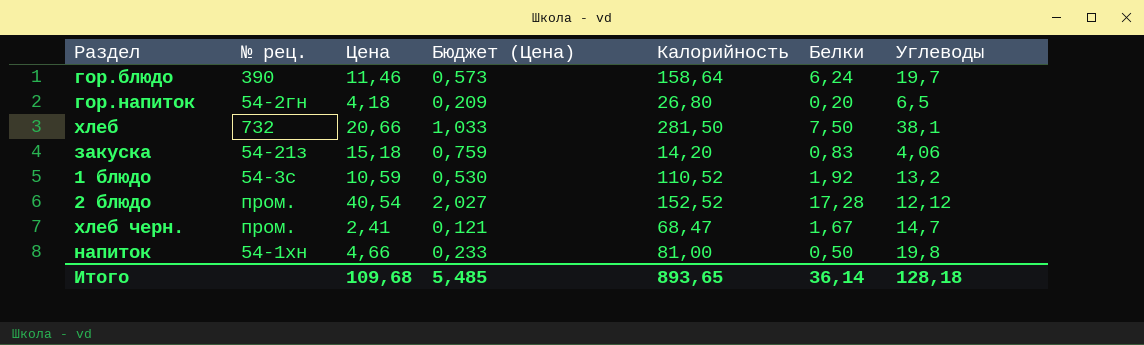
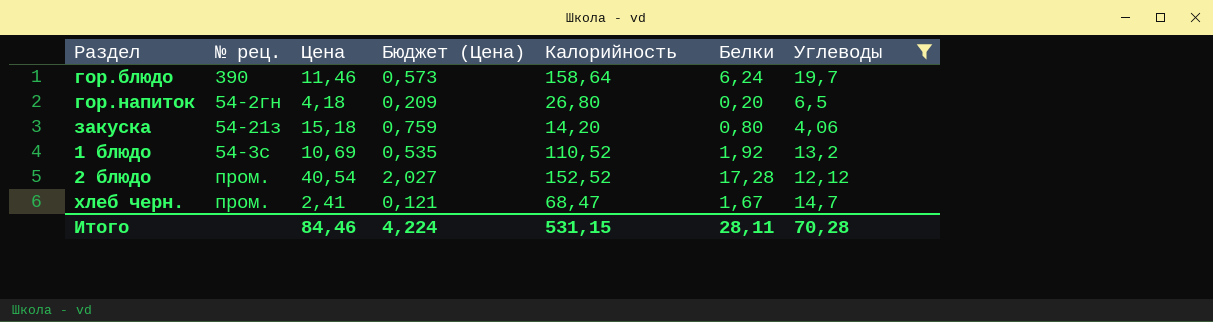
filter: none -> Углеводы <= 19,7
закуска | Белки: 0,83 -> 0,80
1 блюдо | Цена: 10,59 -> 10,69
1 блюдо | Бюджет (Цена): 0,530 -> 0,535
Итого | Цена: 109,68 -> 84,46
Итого | Бюджет (Цена): 5,485 -> 4,224
Итого | Калорийность: 893,65 -> 531,15
Итого | Белки: 36,14 -> 28,11
Итого | Углеводы: 128,18 -> 70,28

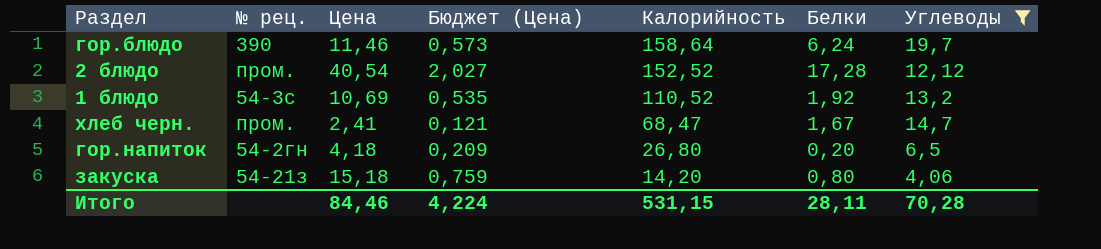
row order: none -> Калорийность descending

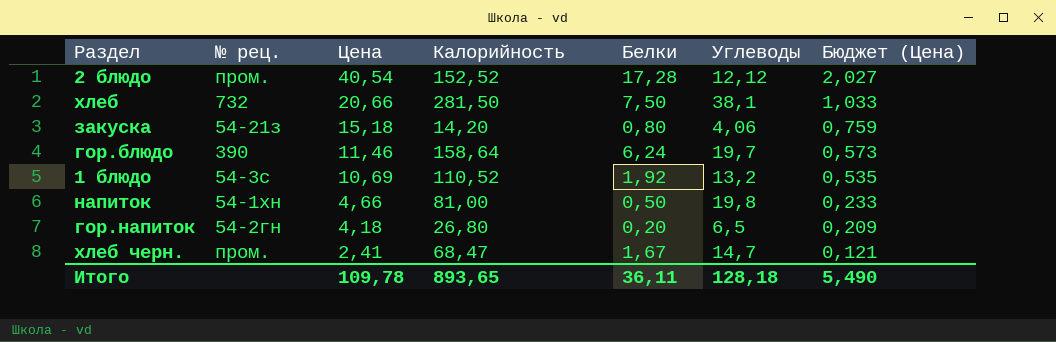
filter: Углеводы <= 19,7 -> none
row order: Калорийность descending -> Цена descending
column Бюджет (Цена) | position: 4 -> 7
Итого | Цена: 84,46 -> 109,78
Итого | Калорийность: 531,15 -> 893,65
Итого | Белки: 28,11 -> 36,11
Итого | Углеводы: 70,28 -> 128,18
Итого | Бюджет (Цена): 4,224 -> 5,490

